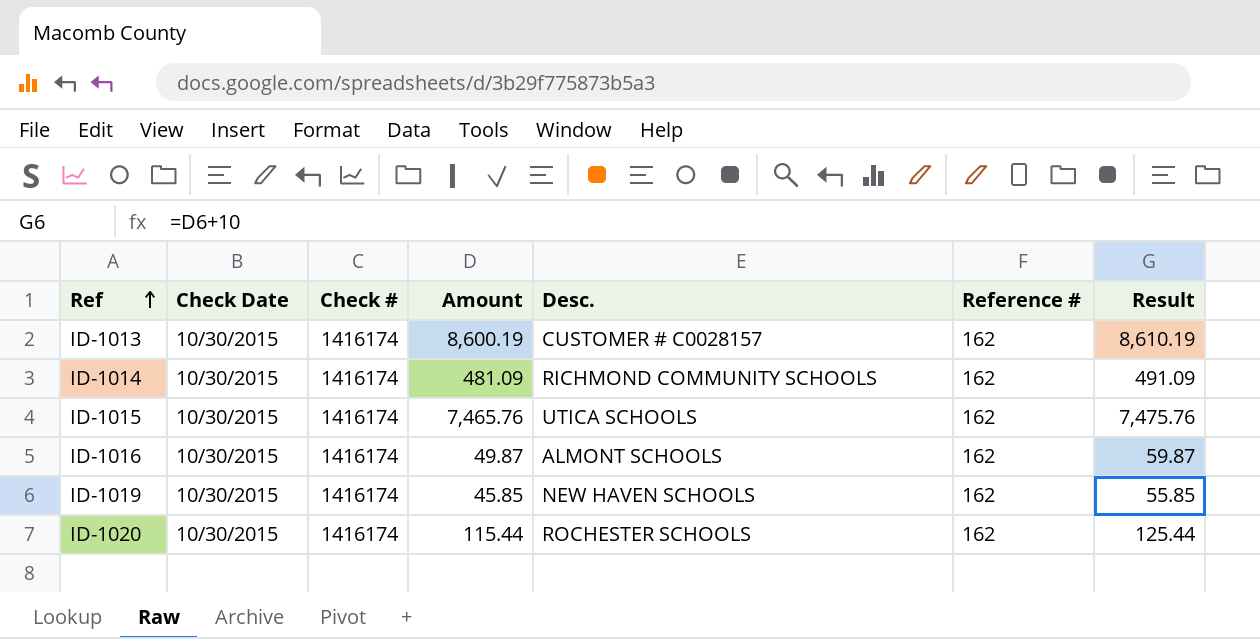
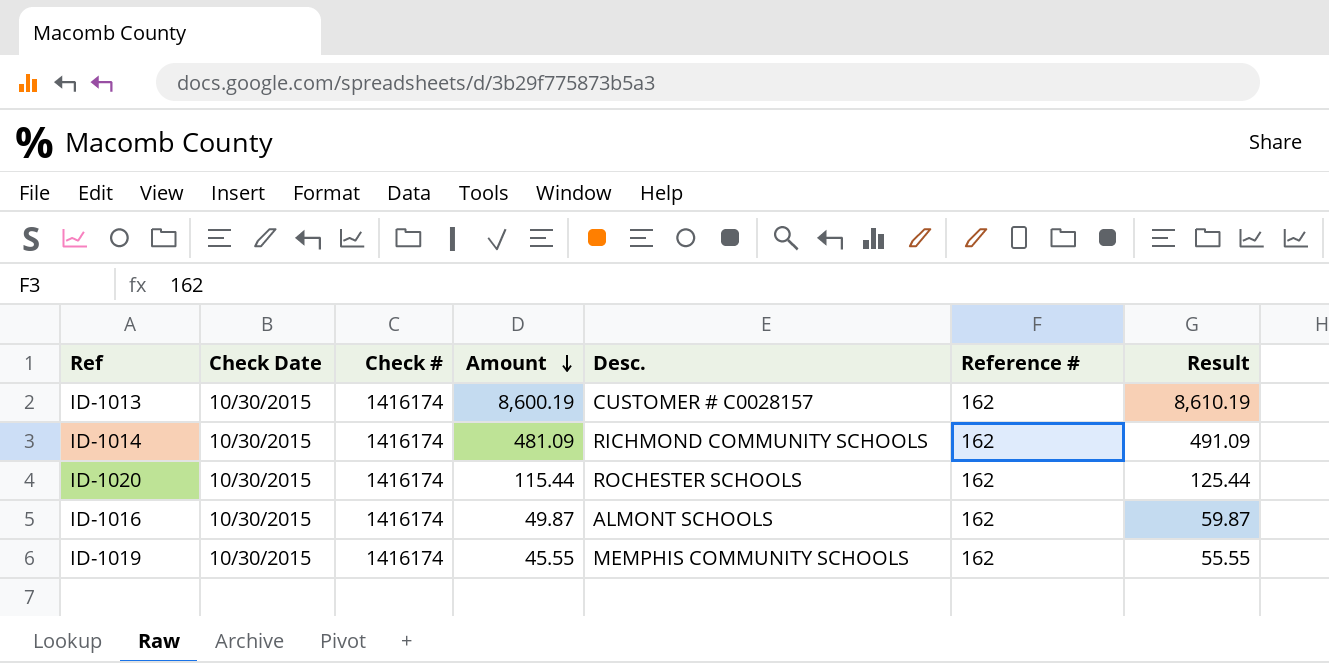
row order: Ref ascending -> Amount descending
row ID-1015: 10/30/2015 | 1416174 | 7,465.76 | UTICA SCHOOLS | 162 | 7,475.76 -> none
ID-1019 | Amount: 45.85 -> 45.55
ID-1019 | Desc.: NEW HAVEN SCHOOLS -> MEMPHIS COMMUNITY SCHOOLS
ID-1019 | Result: 55.85 -> 55.55

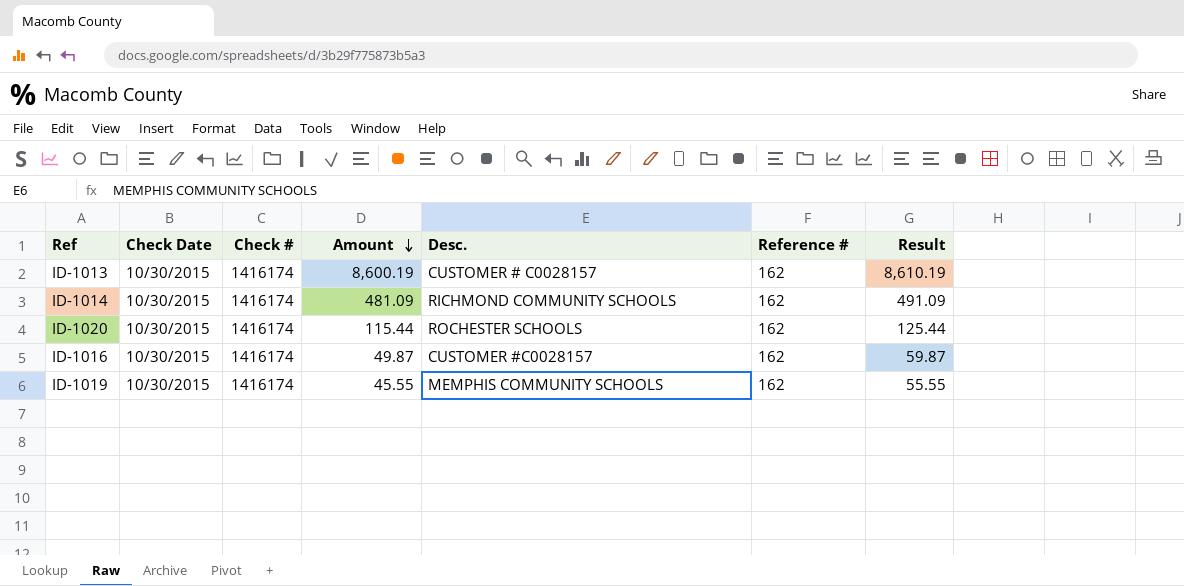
ID-1016 | Desc.: ALMONT SCHOOLS -> CUSTOMER #C0028157

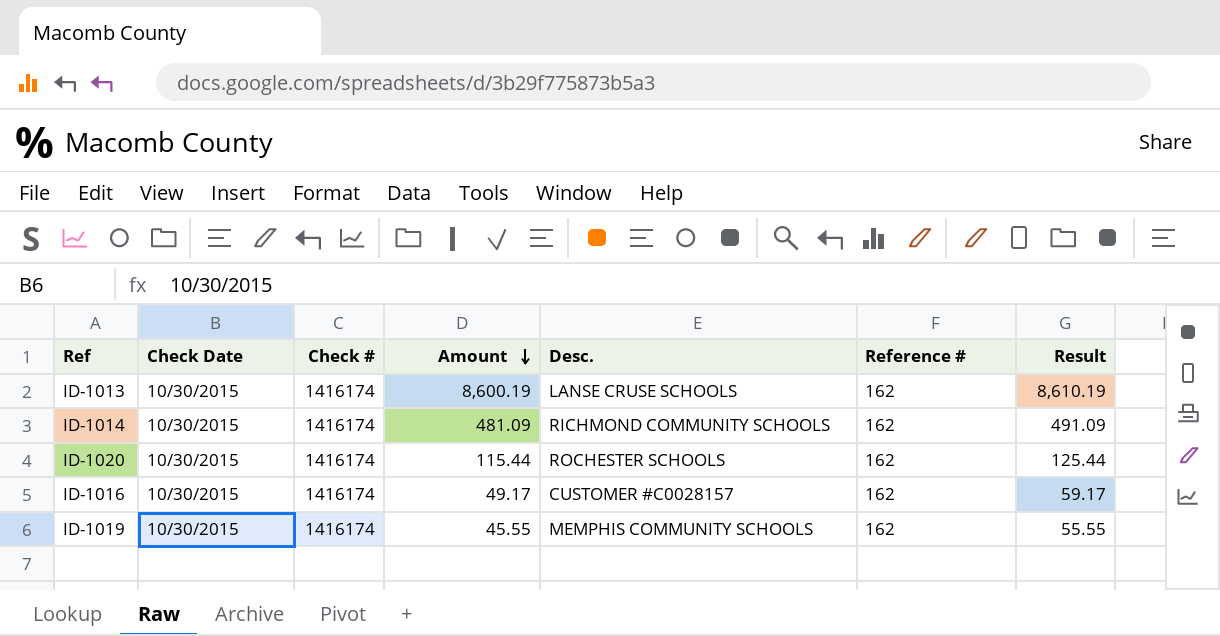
ID-1013 | Desc.: CUSTOMER # C0028157 -> LANSE CRUSE SCHOOLS
ID-1016 | Amount: 49.87 -> 49.17
ID-1016 | Result: 59.87 -> 59.17

